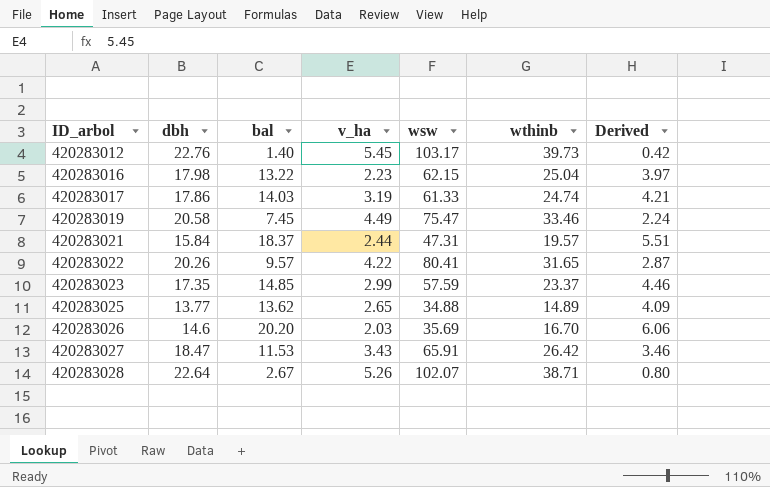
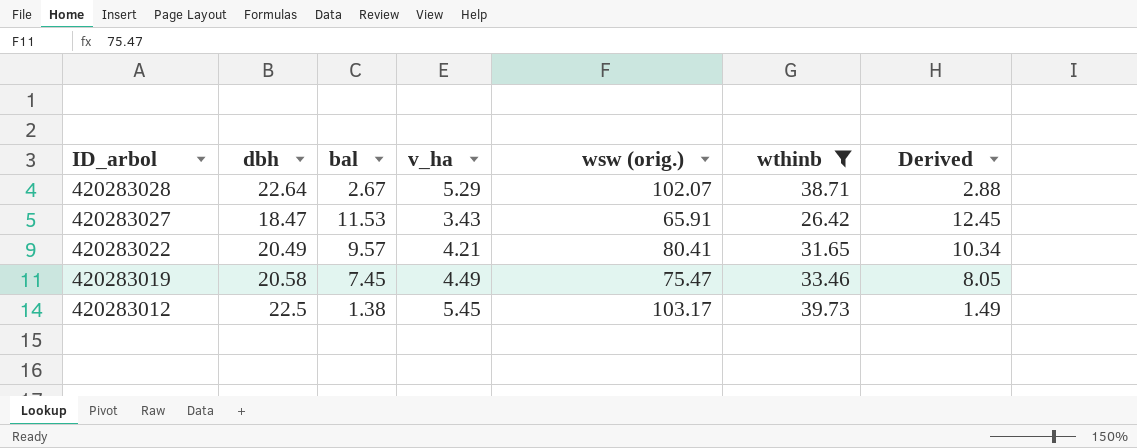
filter: none -> wthinb >= 26.42
row order: ID_arbol ascending -> ID_arbol descending
column name: wsw -> wsw (orig.)
column Derived | formula: [bal] * 0.3 -> [bal] * 1.08
420283028 | v_ha: 5.26 -> 5.29
420283022 | dbh: 20.26 -> 20.49
420283022 | v_ha: 4.22 -> 4.21
420283012 | dbh: 22.76 -> 22.5
420283012 | bal: 1.40 -> 1.38

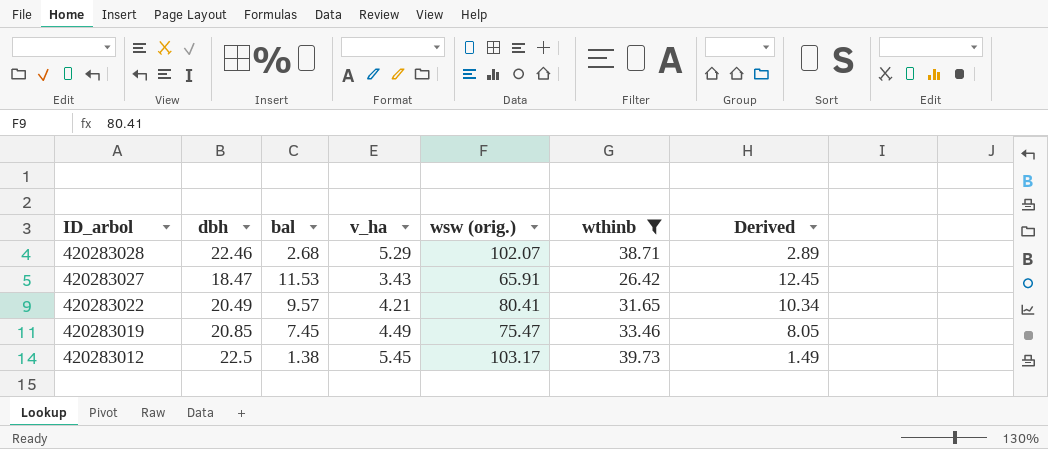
420283028 | dbh: 22.64 -> 22.46
420283028 | bal: 2.67 -> 2.68
420283028 | Derived: 2.88 -> 2.89
420283019 | dbh: 20.58 -> 20.85

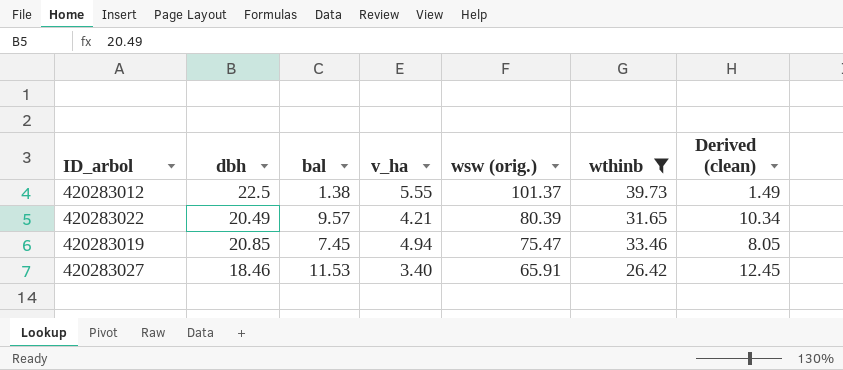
row order: ID_arbol descending -> wsw (orig.) descending
column name: Derived -> Derived (clean)
row 420283028: 22.46 | 2.68 | 5.29 | 102.07 | 38.71 | 2.89 -> none
420283012 | v_ha: 5.45 -> 5.55
420283012 | wsw (orig.): 103.17 -> 101.37
420283022 | wsw (orig.): 80.41 -> 80.39
420283019 | v_ha: 4.49 -> 4.94
420283027 | dbh: 18.47 -> 18.46
420283027 | v_ha: 3.43 -> 3.40

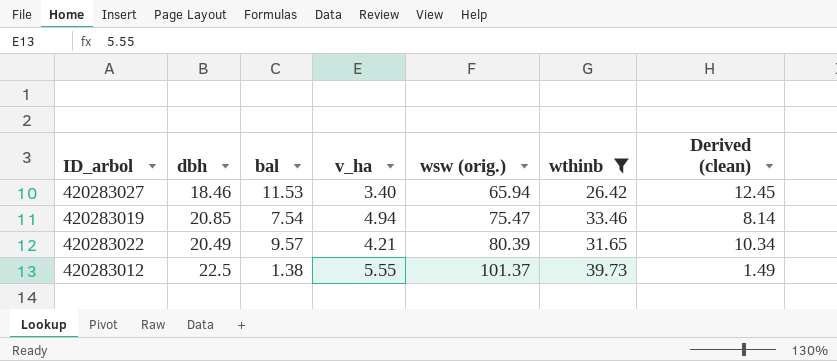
row order: wsw (orig.) descending -> wsw (orig.) ascending
420283027 | wsw (orig.): 65.91 -> 65.94
420283019 | bal: 7.45 -> 7.54
420283019 | Derived (clean): 8.05 -> 8.14

